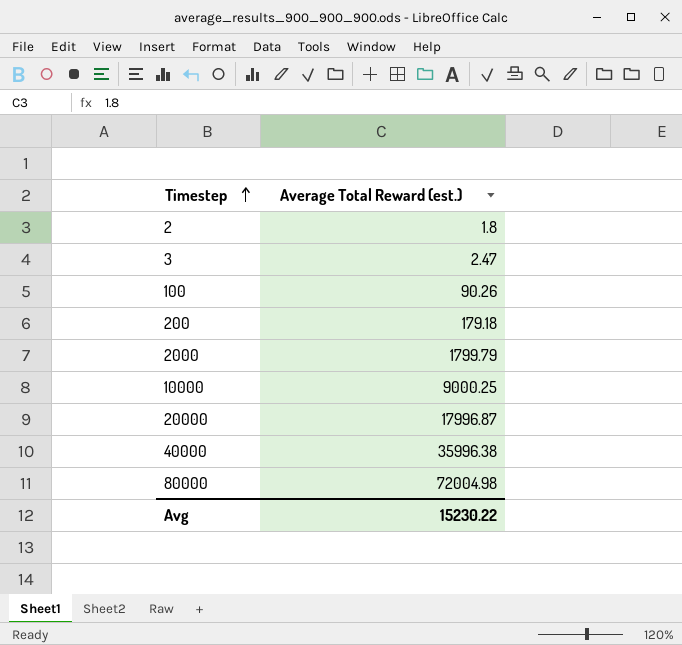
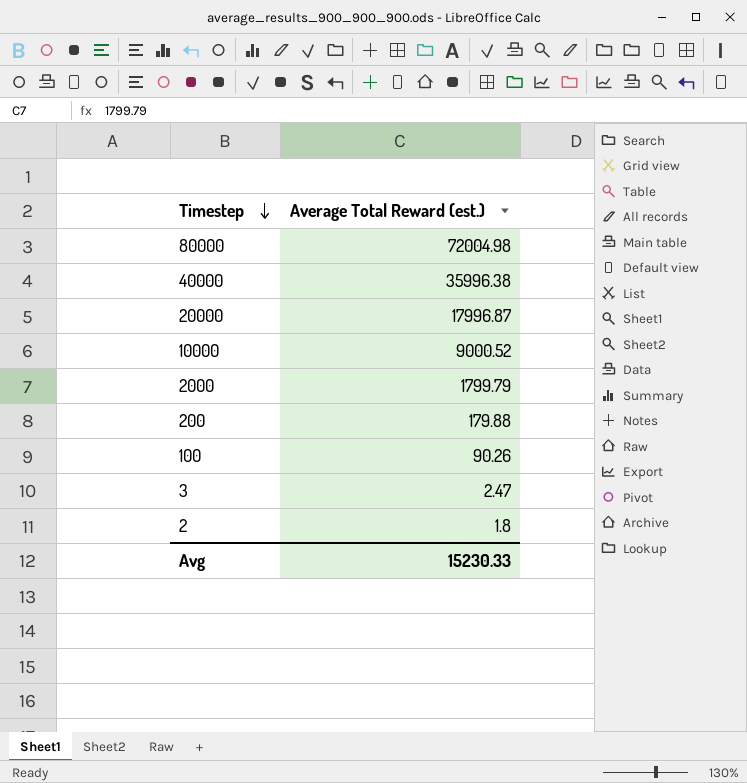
row order: Timestep ascending -> Timestep descending
10000 | Average Total Reward (est.): 9000.25 -> 9000.52
200 | Average Total Reward (est.): 179.18 -> 179.88
Avg | Average Total Reward (est.): 15230.22 -> 15230.33

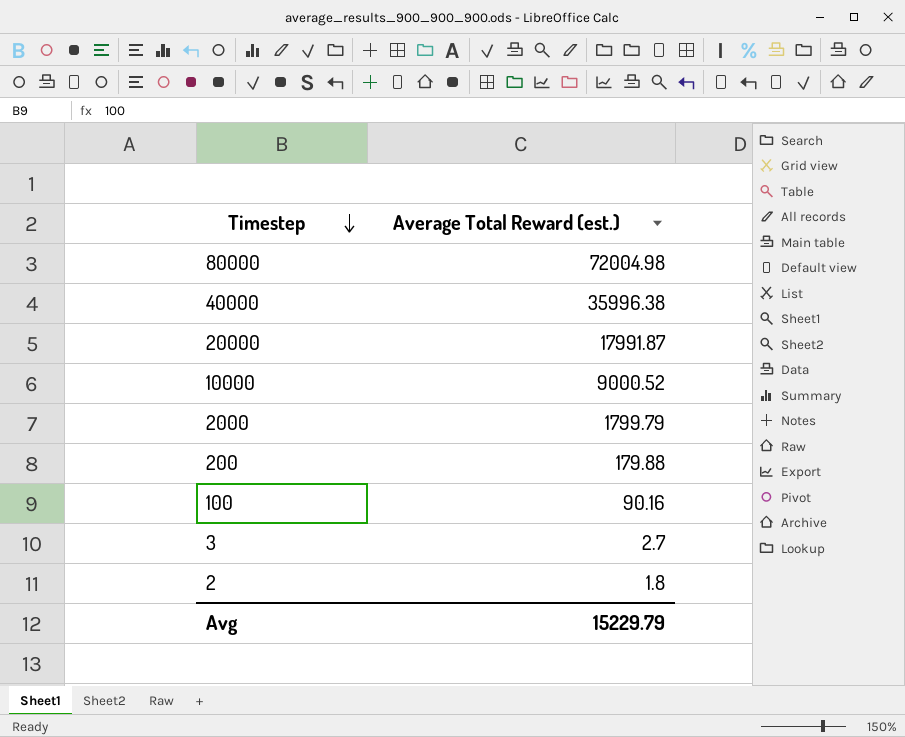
20000 | Average Total Reward (est.): 17996.87 -> 17991.87
100 | Average Total Reward (est.): 90.26 -> 90.16
3 | Average Total Reward (est.): 2.47 -> 2.7
Avg | Average Total Reward (est.): 15230.33 -> 15229.79

